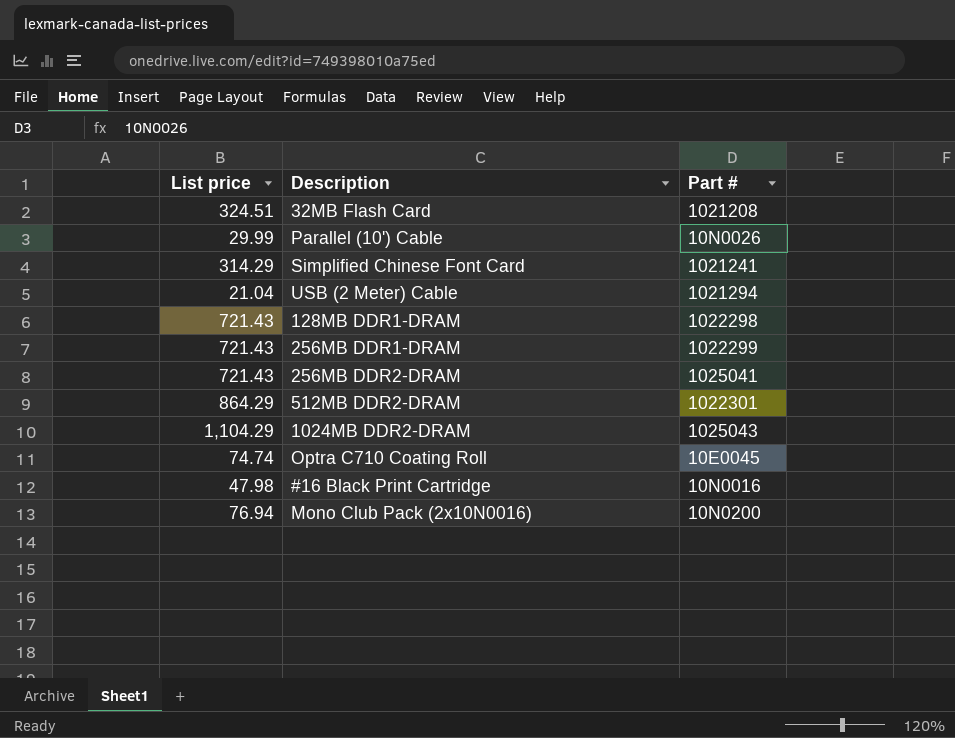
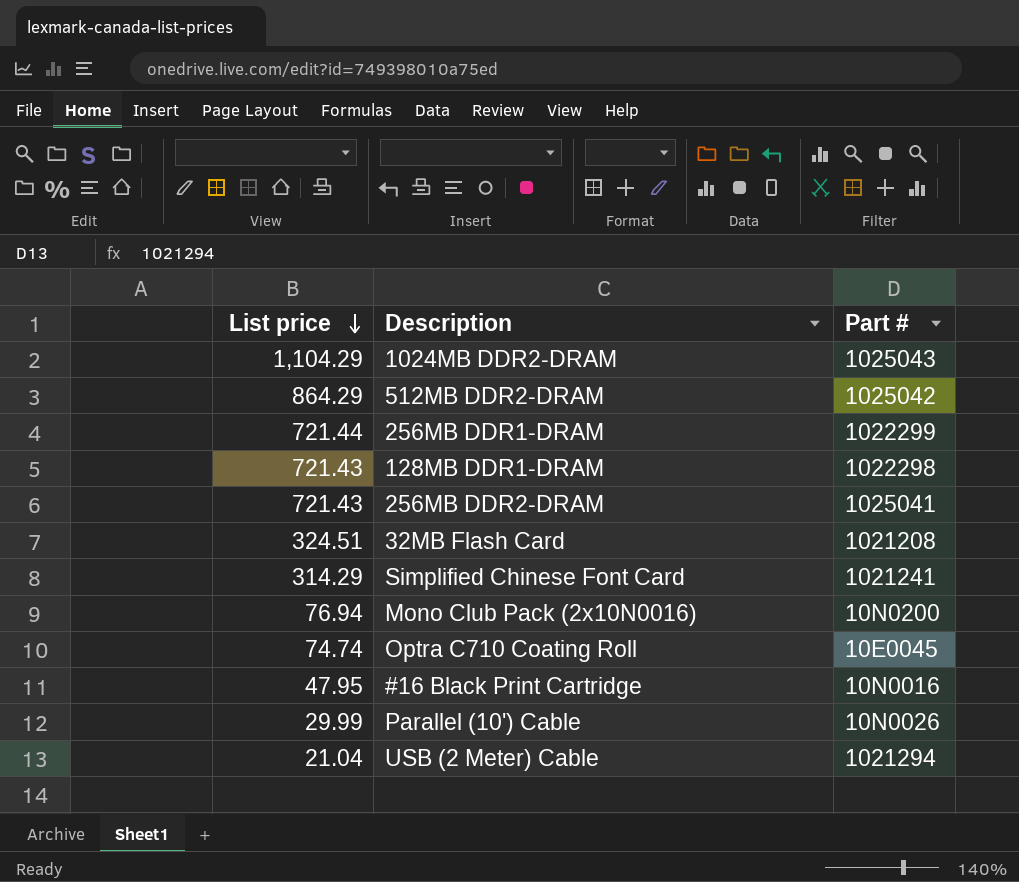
row order: none -> List price descending
512MB DDR2-DRAM | Part #: 1022301 -> 1025042
256MB DDR1-DRAM | List price: 721.43 -> 721.44
#16 Black Print Cartridge | List price: 47.98 -> 47.95

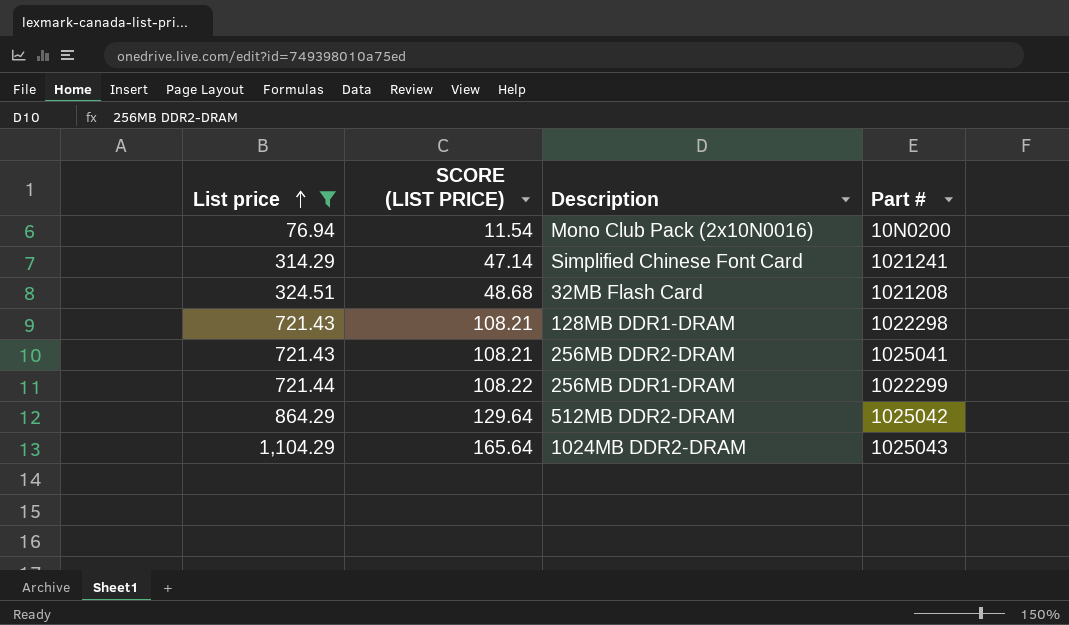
filter: none -> List price >= 76.94
row order: List price descending -> List price ascending
column SCORE (LIST PRICE) | formula: none -> [List price] * 0.15

